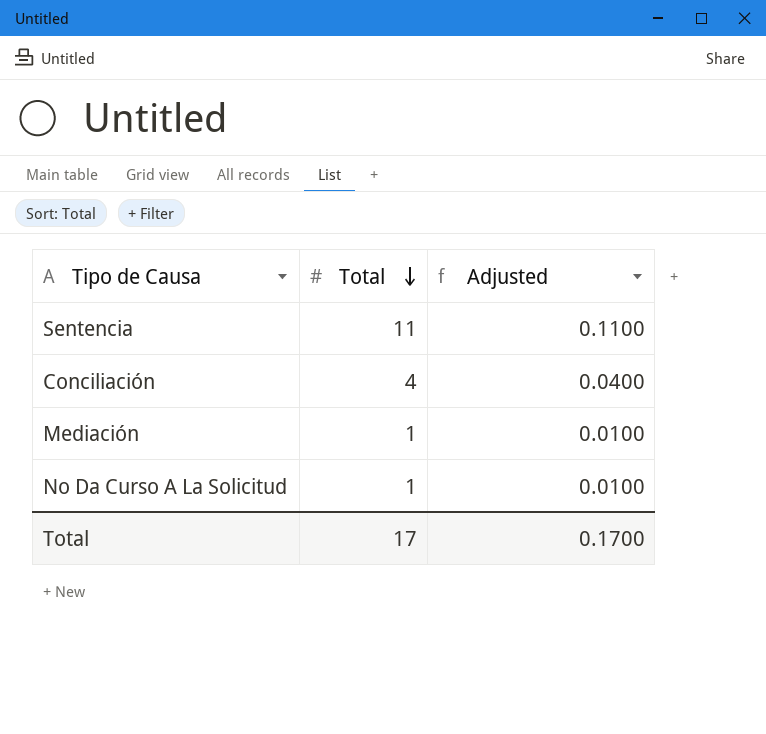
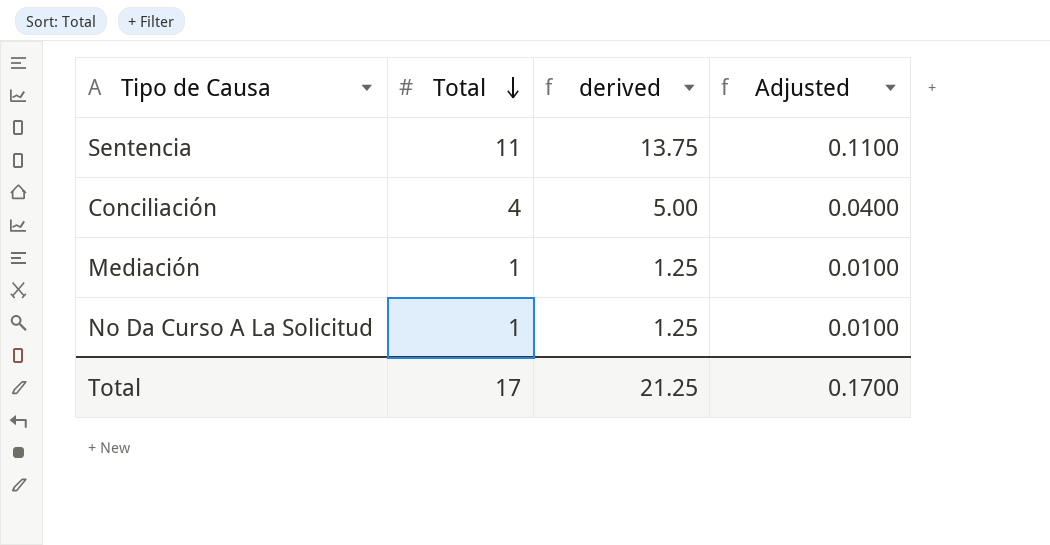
column derived | formula: none -> [Total] * 1.25

